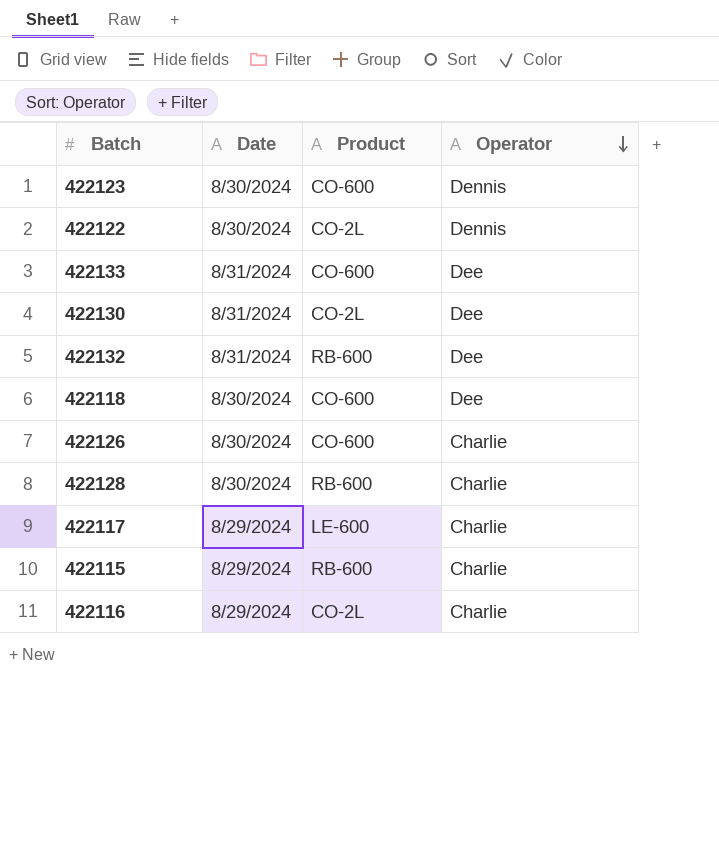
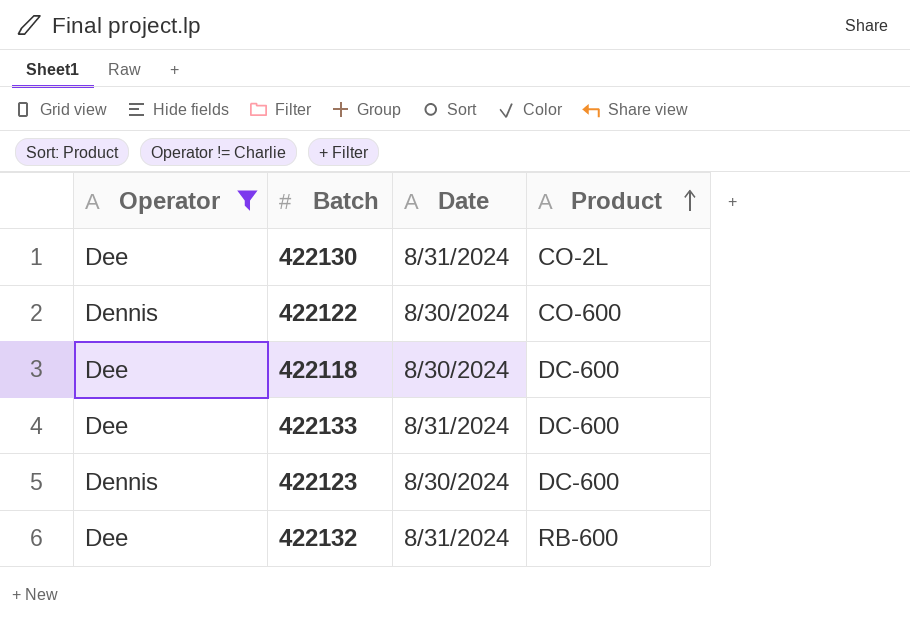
filter: none -> Operator != Charlie
row order: Operator descending -> Product ascending
column Operator | position: 4 -> 1
422122 | Product: CO-2L -> CO-600
422118 | Product: CO-600 -> DC-600
422133 | Product: CO-600 -> DC-600
422123 | Product: CO-600 -> DC-600

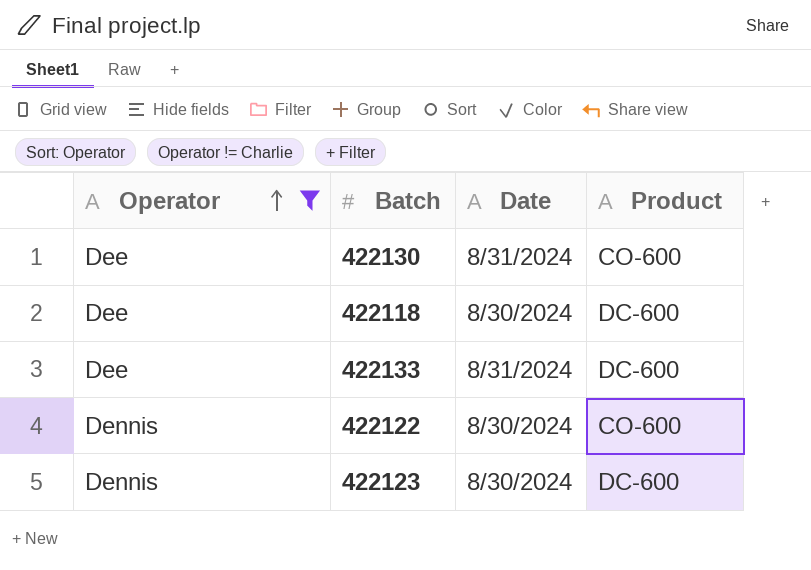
row order: Product ascending -> Operator ascending
row 422132: Dee | 8/31/2024 | RB-600 -> none
422130 | Product: CO-2L -> CO-600

